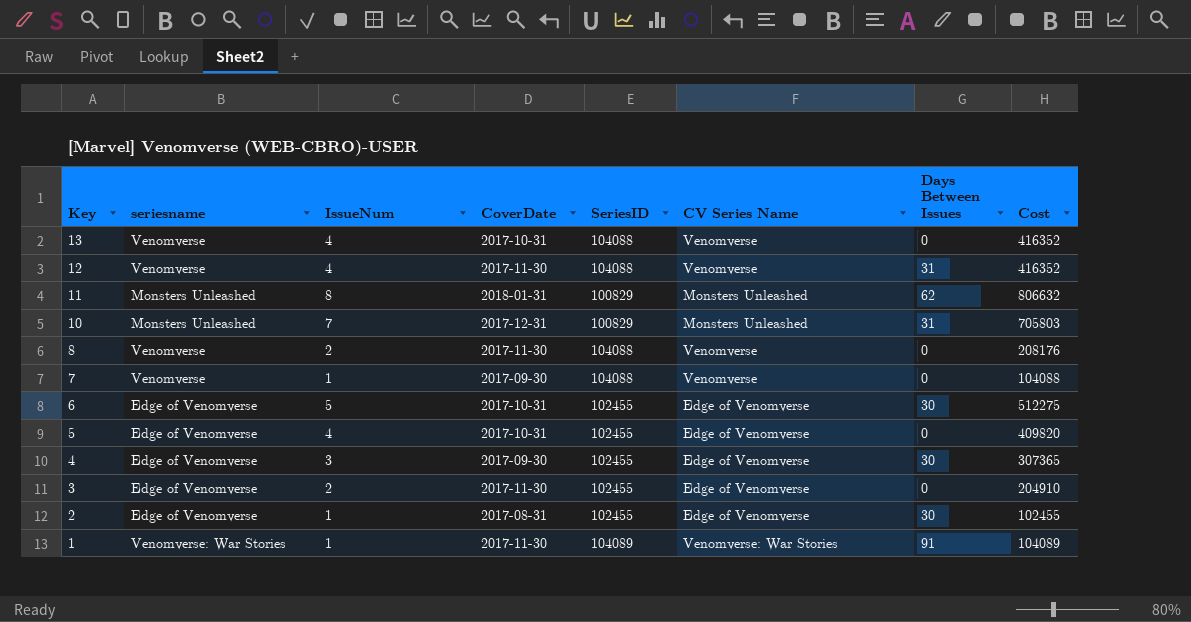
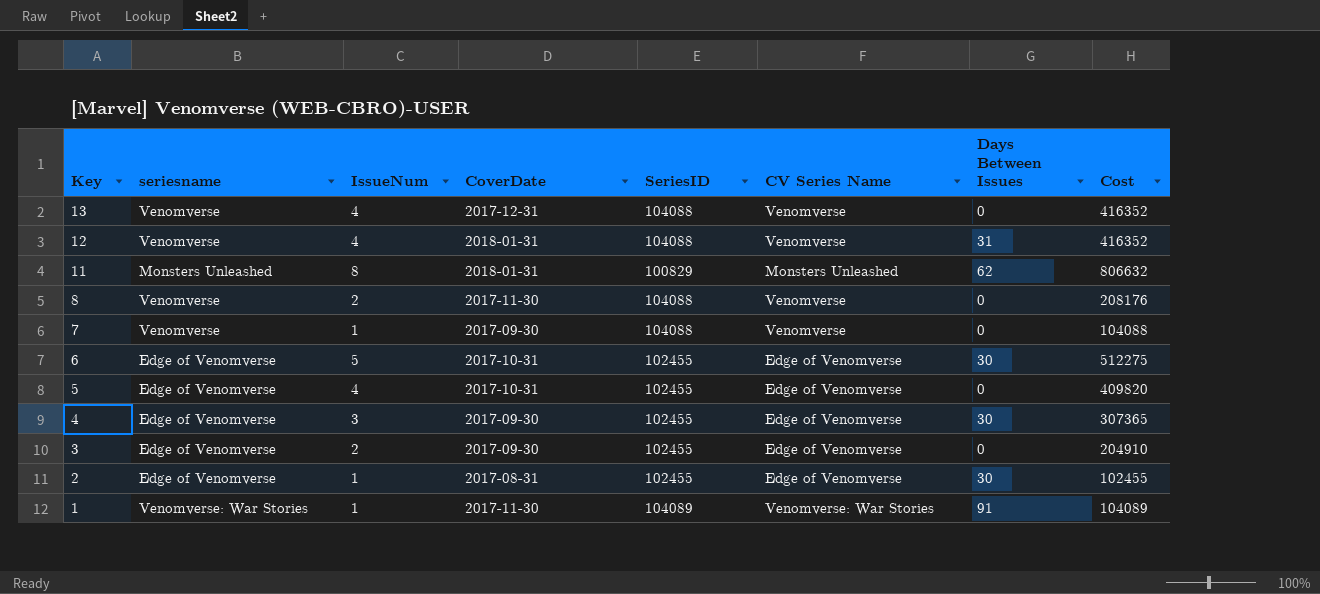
row 10: Monsters Unleashed | 7 | 2017-12-31 | 100829 | Monsters Unleashed | 31 | 705803 -> none
13 | CoverDate: 2017-10-31 -> 2017-12-31
12 | CoverDate: 2017-11-30 -> 2018-01-31
3 | CoverDate: 2017-11-30 -> 2017-09-30

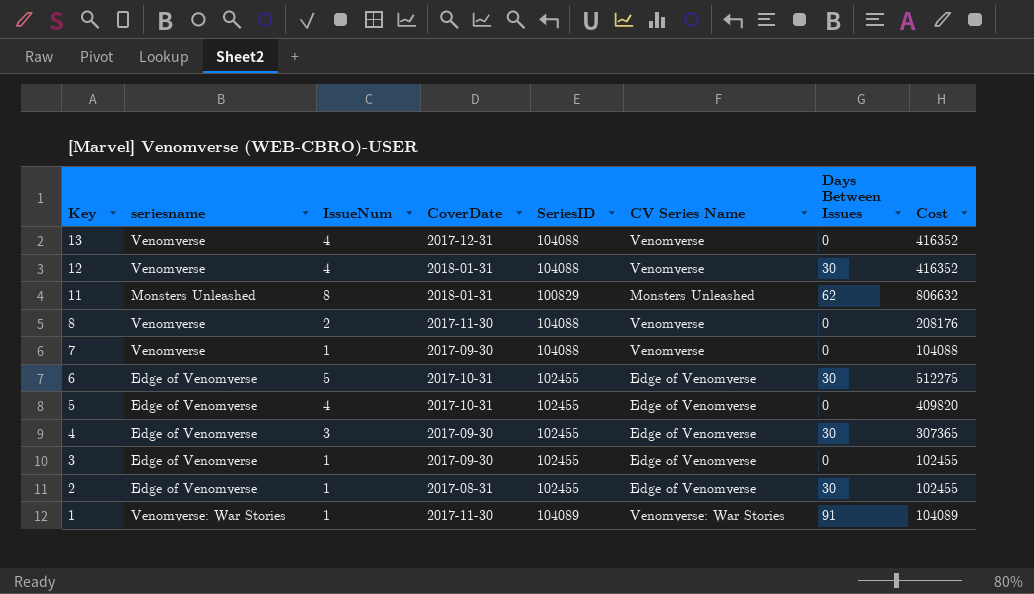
12 | Days Between Issues: 31 -> 30
3 | IssueNum: 2 -> 1
3 | Cost: 204910 -> 102455

